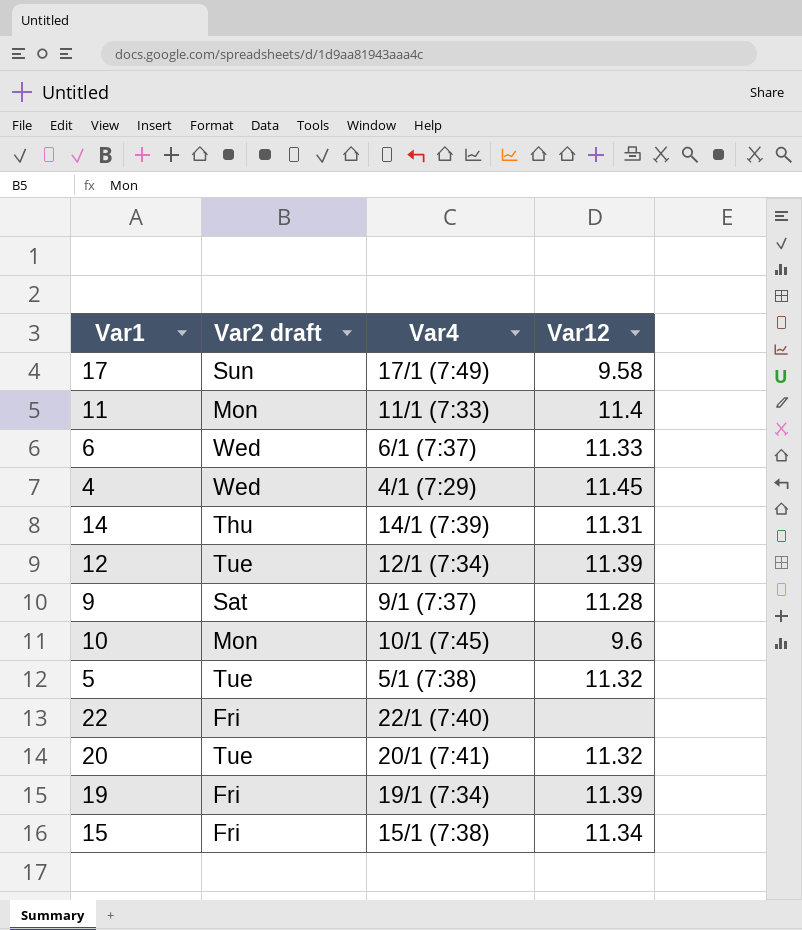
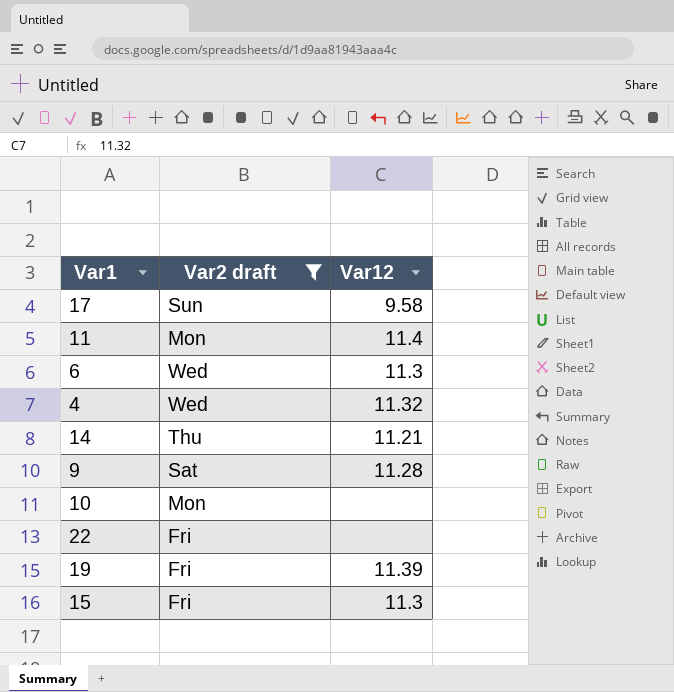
filter: none -> Var2 draft != Tue
column Var4 | position: 3 -> none
6 | Var12: 11.33 -> 11.3
4 | Var12: 11.45 -> 11.32
14 | Var12: 11.31 -> 11.21
10 | Var12: 9.6 -> none
15 | Var12: 11.34 -> 11.3

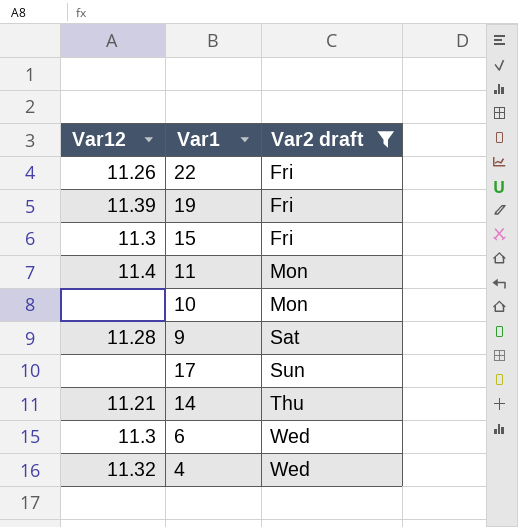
row order: none -> Var2 draft ascending
column Var12 | position: 3 -> 1
22 | Var12: none -> 11.26
17 | Var12: 9.58 -> none

